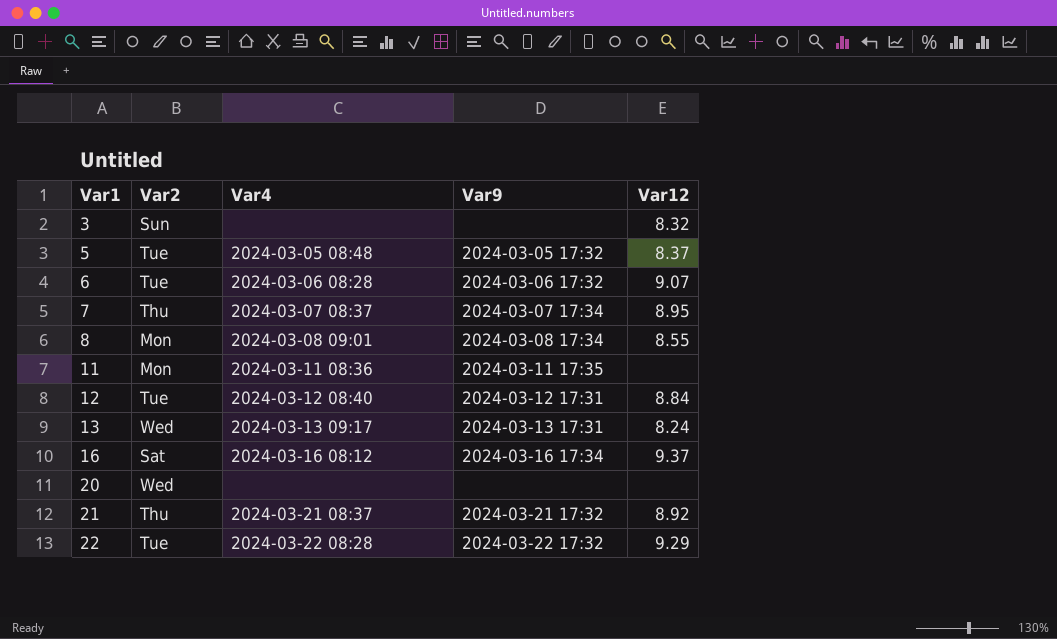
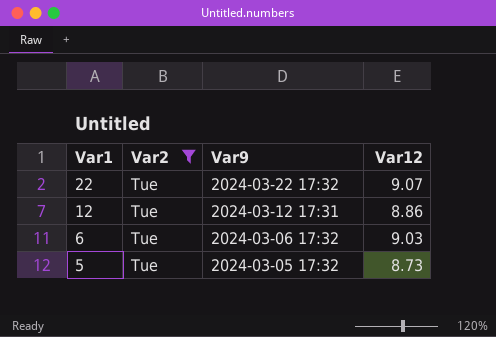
filter: none -> Var2 = Tue
row order: Var1 ascending -> Var1 descending
column Var4 | position: 3 -> none
22 | Var12: 9.29 -> 9.07
12 | Var12: 8.84 -> 8.86
6 | Var12: 9.07 -> 9.03
5 | Var12: 8.37 -> 8.73

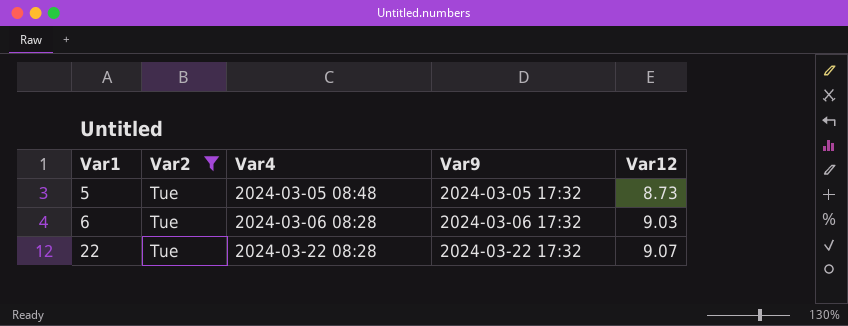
row order: Var1 descending -> Var1 ascending
column Var4 | position: none -> 3
row 12: Tue | 2024-03-12 17:31 | 8.86 -> none

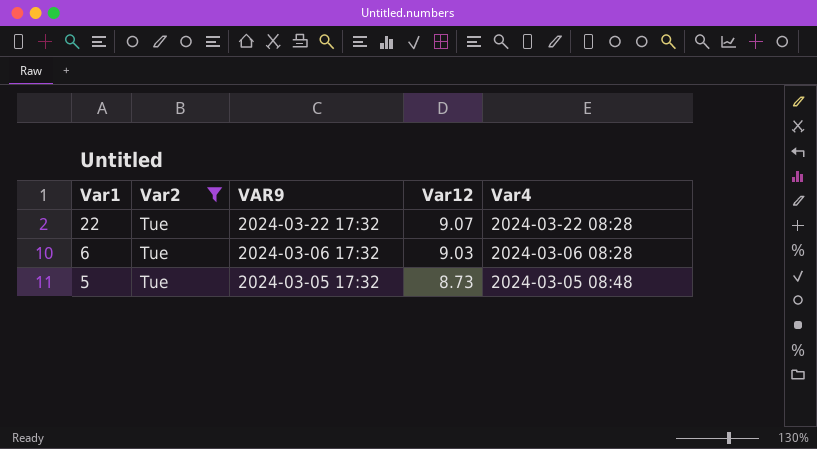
row order: Var1 ascending -> Var1 descending
column name: Var9 -> VAR9
column Var4 | position: 3 -> 5

